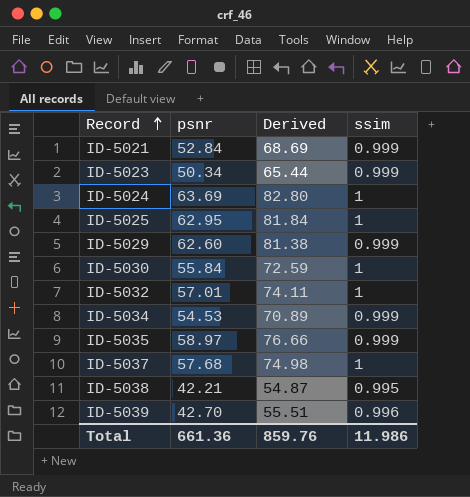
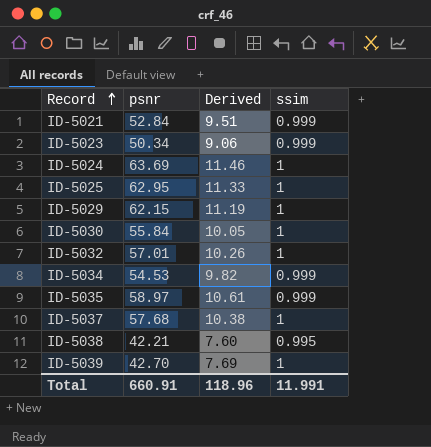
column Derived | formula: [psnr] * 1.3 -> [psnr] * 0.18
ID-5029 | psnr: 62.60 -> 62.15
ID-5029 | ssim: 0.999 -> 1
ID-5039 | ssim: 0.996 -> 1
Total | psnr: 661.36 -> 660.91
Total | Derived: 859.76 -> 118.96
Total | ssim: 11.986 -> 11.991

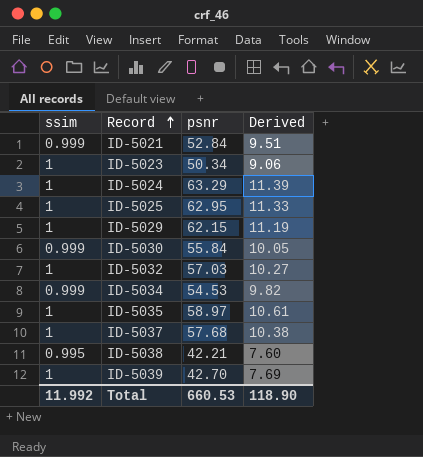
column ssim | position: 4 -> 1
ID-5023 | ssim: 0.999 -> 1
ID-5024 | psnr: 63.69 -> 63.29
ID-5024 | Derived: 11.46 -> 11.39
ID-5030 | ssim: 1 -> 0.999
ID-5032 | psnr: 57.01 -> 57.03
ID-5032 | Derived: 10.26 -> 10.27
ID-5035 | ssim: 0.999 -> 1
Total | ssim: 11.991 -> 11.992
Total | psnr: 660.91 -> 660.53
Total | Derived: 118.96 -> 118.90

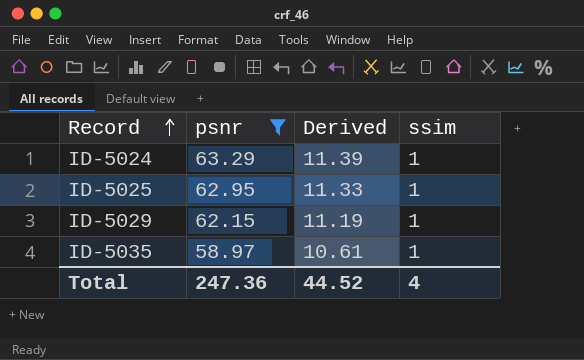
filter: none -> psnr >= 58.97
column ssim | position: 1 -> 4
Total | psnr: 660.53 -> 247.36
Total | Derived: 118.90 -> 44.52
Total | ssim: 11.992 -> 4

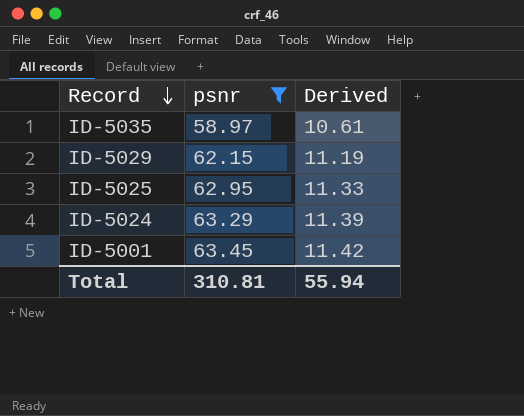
row order: Record ascending -> Record descending
column ssim | position: 4 -> none
row ID-5001: none -> 63.45 | 11.42
Total | psnr: 247.36 -> 310.81
Total | Derived: 44.52 -> 55.94

